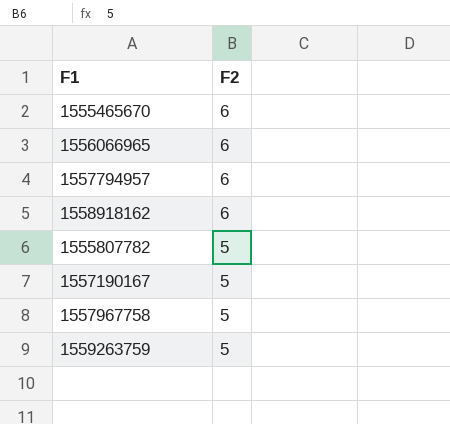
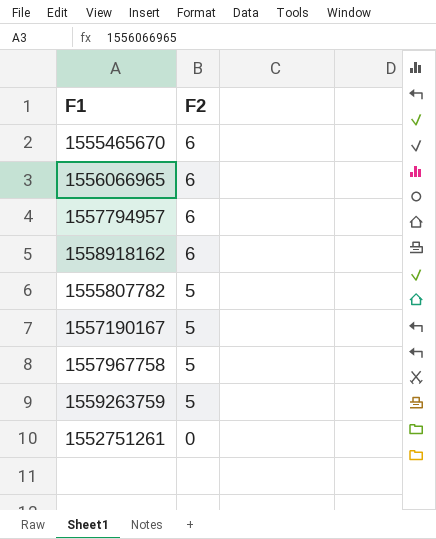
row 1552751261: none -> 0

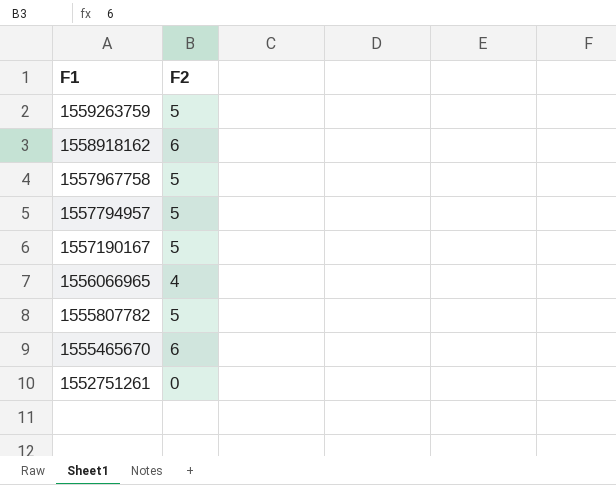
row order: F2 descending -> F1 descending
1557794957 | F2: 6 -> 5
1556066965 | F2: 6 -> 4

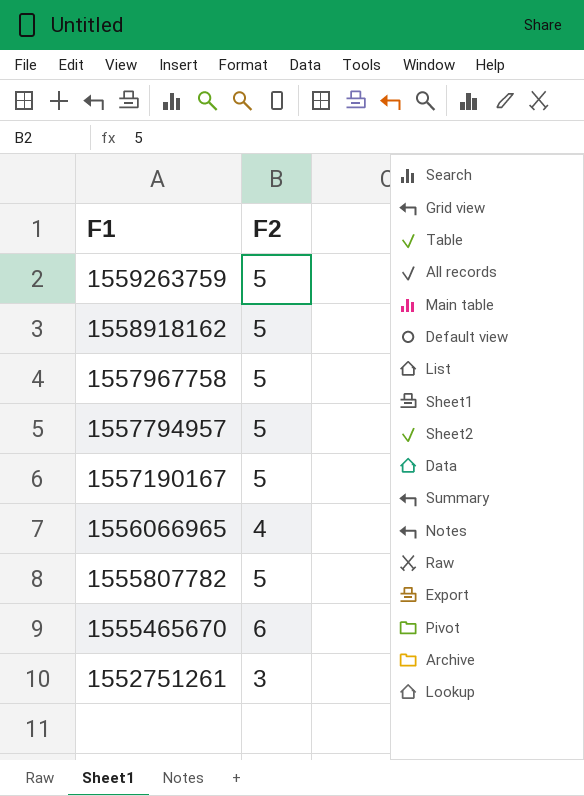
1558918162 | F2: 6 -> 5
1552751261 | F2: 0 -> 3

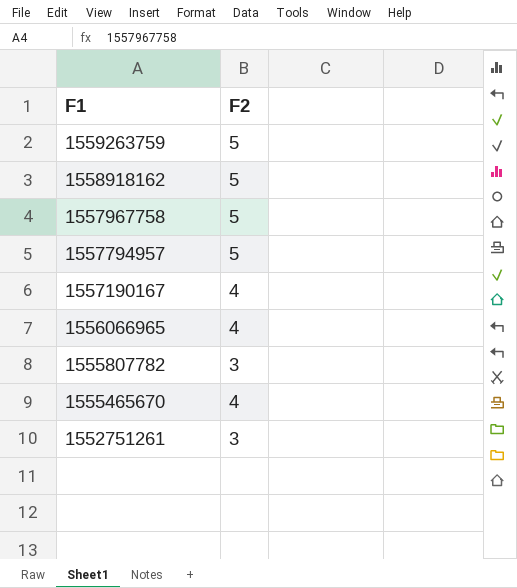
1557190167 | F2: 5 -> 4
1555807782 | F2: 5 -> 3
1555465670 | F2: 6 -> 4

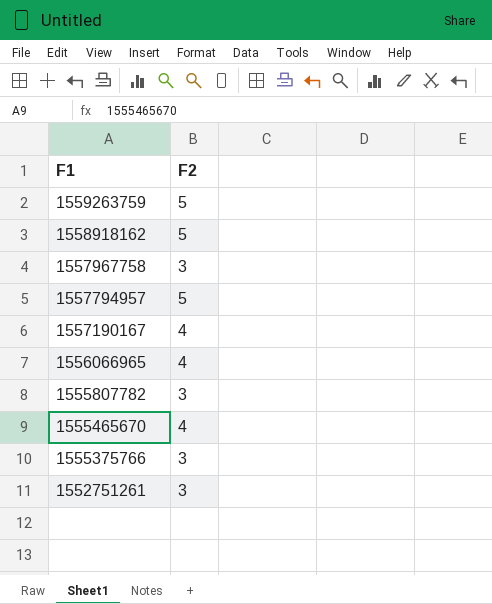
1557967758 | F2: 5 -> 3
row 1555375766: none -> 3

